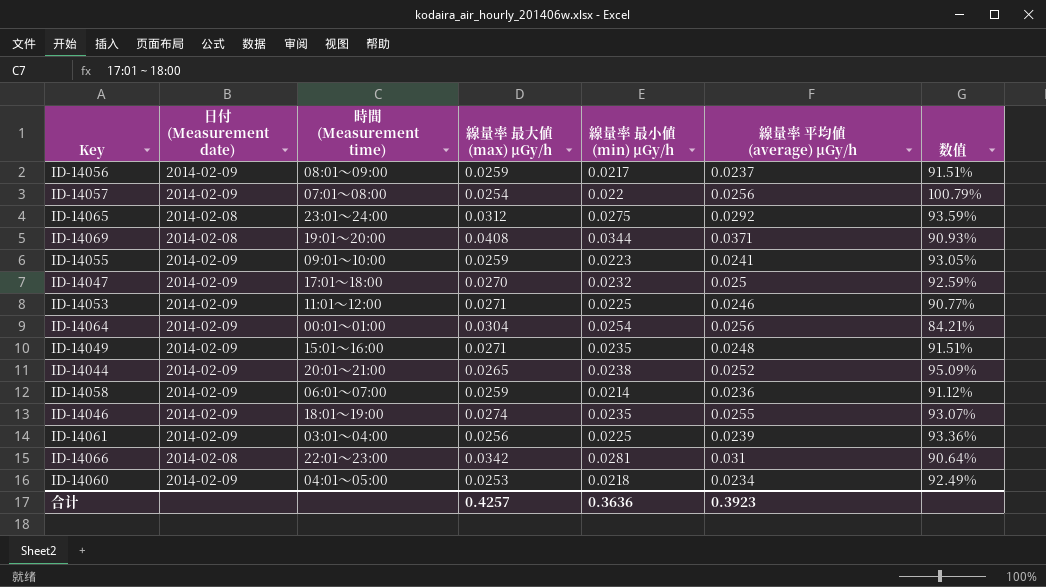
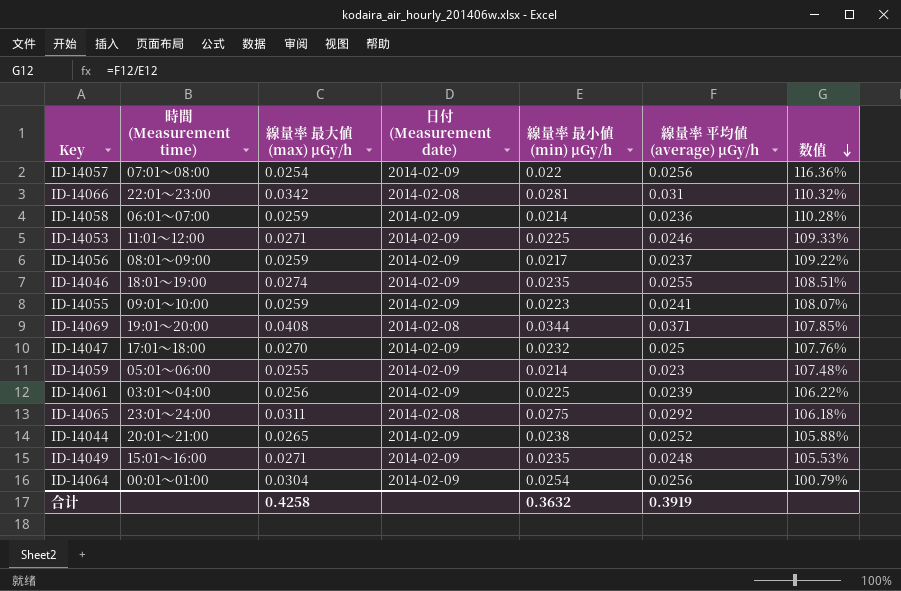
row order: none -> 数值 descending
column 日付 (Measurement date) | position: 2 -> 4
column 数值 | formula: [線量率 平均値 (average) μGy/h] / [線量率 最大値 (max) μGy/h] -> [線量率 平均値 (average) μGy/h] / [線量率 最小値 (min) μGy/h]
row ID-14060: 2014-02-09 | 04:01～05:00 | 0.0253 | 0.0218 | 0.0234 | 92.49% -> none
row ID-14059: none -> 05:01～06:00 | 0.0255 | 2014-02-09 | 0.0214 | 0.023 | 107.48%
ID-14065 | 線量率 最大値 (max) μGy/h: 0.0312 -> 0.0311
合计 | 線量率 最大値 (max) μGy/h: 0.4257 -> 0.4258
合计 | 線量率 最小値 (min) μGy/h: 0.3636 -> 0.3632
合计 | 線量率 平均値 (average) μGy/h: 0.3923 -> 0.3919

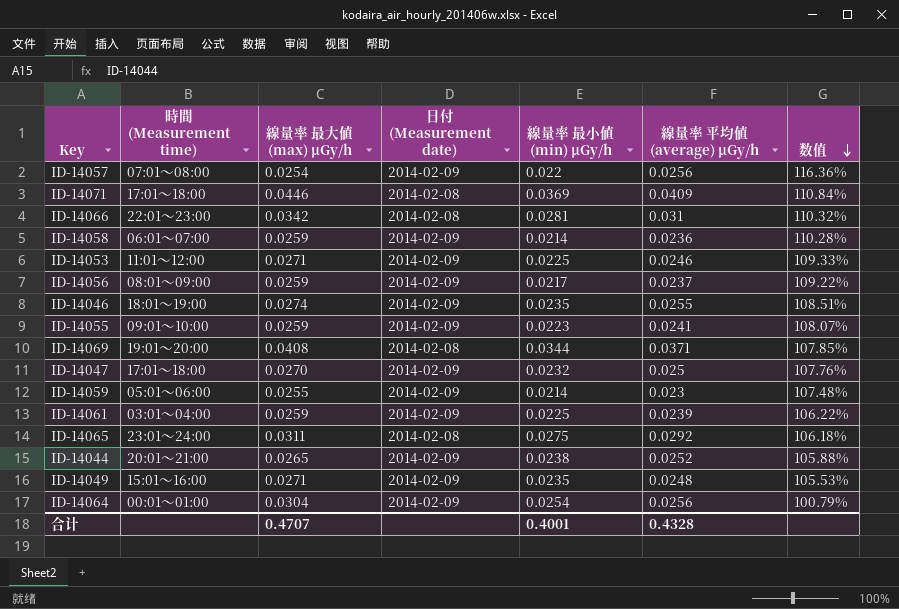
row ID-14071: none -> 17:01～18:00 | 0.0446 | 2014-02-08 | 0.0369 | 0.0409 | 110.84%
ID-14061 | 線量率 最大値 (max) μGy/h: 0.0256 -> 0.0259
合计 | 線量率 最大値 (max) μGy/h: 0.4258 -> 0.4707
合计 | 線量率 最小値 (min) μGy/h: 0.3632 -> 0.4001
合计 | 線量率 平均値 (average) μGy/h: 0.3919 -> 0.4328

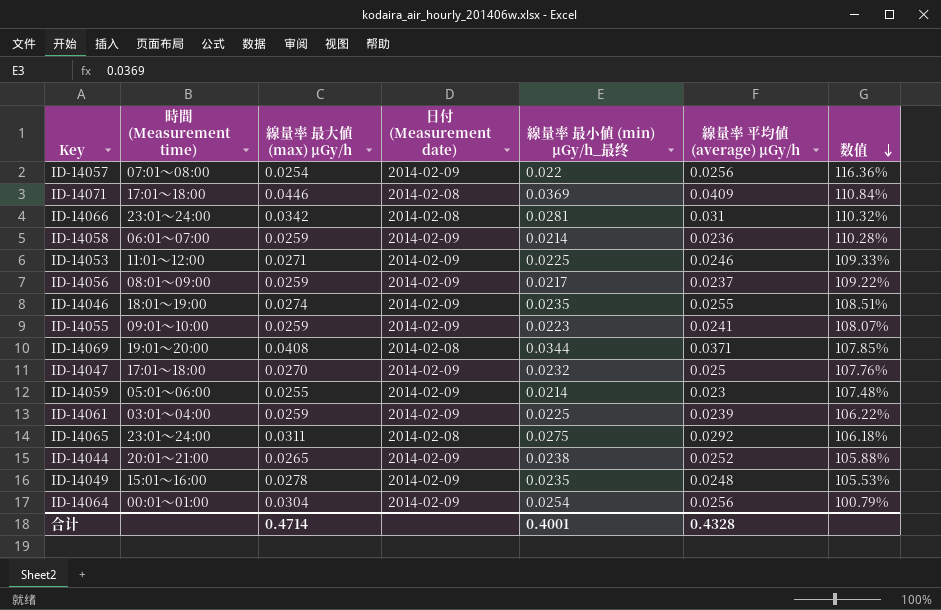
column name: 線量率 最小値 (min) μGy/h -> 線量率 最小値 (min) μGy/h_最终
ID-14066 | 時間 (Measurement time): 22:01～23:00 -> 23:01～24:00
ID-14049 | 線量率 最大値 (max) μGy/h: 0.0271 -> 0.0278
合计 | 線量率 最大値 (max) μGy/h: 0.4707 -> 0.4714

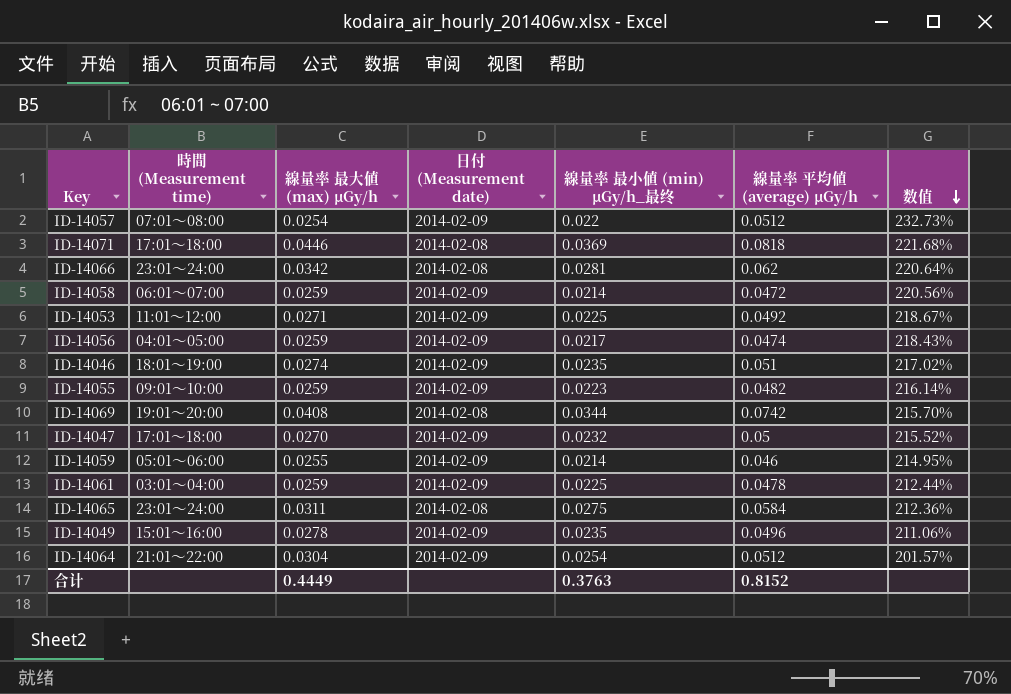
row ID-14044: 20:01～21:00 | 0.0265 | 2014-02-09 | 0.0238 | 0.0252 | 105.88% -> none
ID-14057 | 線量率 平均値 (average) μGy/h: 0.0256 -> 0.0512
ID-14057 | 数值: 116.36% -> 232.73%
ID-14071 | 線量率 平均値 (average) μGy/h: 0.0409 -> 0.0818
ID-14071 | 数值: 110.84% -> 221.68%
ID-14066 | 線量率 平均値 (average) μGy/h: 0.031 -> 0.062
ID-14066 | 数值: 110.32% -> 220.64%
ID-14058 | 線量率 平均値 (average) μGy/h: 0.0236 -> 0.0472
ID-14058 | 数值: 110.28% -> 220.56%
ID-14053 | 線量率 平均値 (average) μGy/h: 0.0246 -> 0.0492
ID-14053 | 数值: 109.33% -> 218.67%
ID-14056 | 時間 (Measurement time): 08:01～09:00 -> 04:01～05:00
ID-14056 | 線量率 平均値 (average) μGy/h: 0.0237 -> 0.0474
ID-14056 | 数值: 109.22% -> 218.43%
ID-14046 | 線量率 平均値 (average) μGy/h: 0.0255 -> 0.051
ID-14046 | 数值: 108.51% -> 217.02%
ID-14055 | 線量率 平均値 (average) μGy/h: 0.0241 -> 0.0482
ID-14055 | 数值: 108.07% -> 216.14%
ID-14069 | 線量率 平均値 (average) μGy/h: 0.0371 -> 0.0742
ID-14069 | 数值: 107.85% -> 215.70%
ID-14047 | 線量率 平均値 (average) μGy/h: 0.025 -> 0.05
ID-14047 | 数值: 107.76% -> 215.52%
ID-14059 | 線量率 平均値 (average) μGy/h: 0.023 -> 0.046
ID-14059 | 数值: 107.48% -> 214.95%
ID-14061 | 線量率 平均値 (average) μGy/h: 0.0239 -> 0.0478
ID-14061 | 数值: 106.22% -> 212.44%
ID-14065 | 線量率 平均値 (average) μGy/h: 0.0292 -> 0.0584
ID-14065 | 数值: 106.18% -> 212.36%
ID-14049 | 線量率 平均値 (average) μGy/h: 0.0248 -> 0.0496
ID-14049 | 数值: 105.53% -> 211.06%
ID-14064 | 時間 (Measurement time): 00:01～01:00 -> 21:01～22:00
ID-14064 | 線量率 平均値 (average) μGy/h: 0.0256 -> 0.0512
ID-14064 | 数值: 100.79% -> 201.57%
合计 | 線量率 最大値 (max) μGy/h: 0.4714 -> 0.4449
合计 | 線量率 最小値 (min) μGy/h_最终: 0.4001 -> 0.3763
合计 | 線量率 平均値 (average) μGy/h: 0.4328 -> 0.8152

